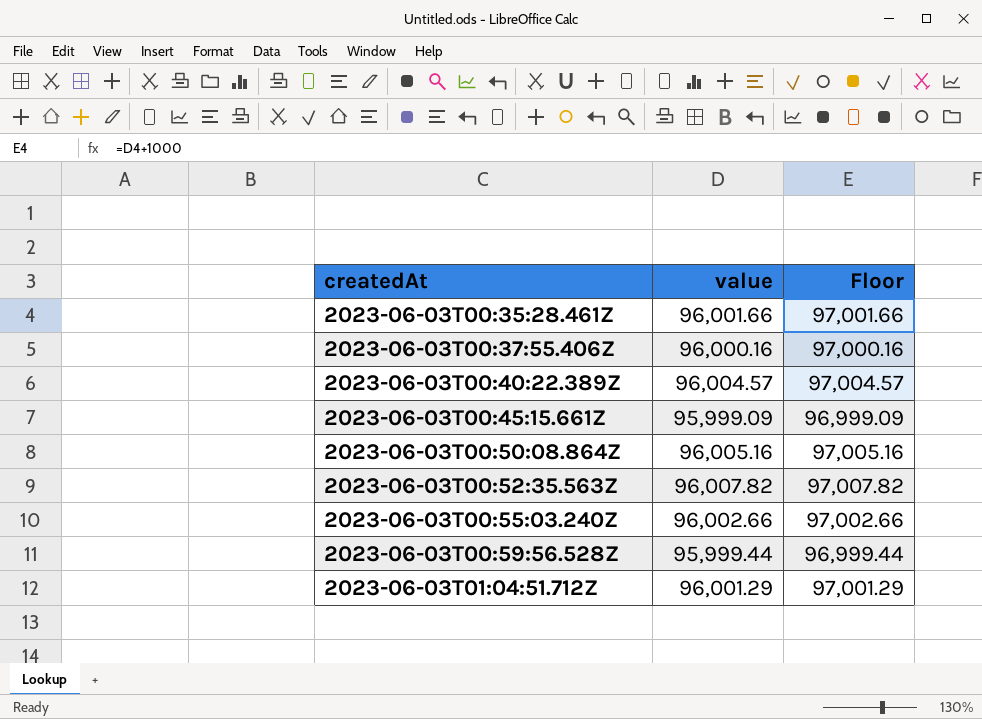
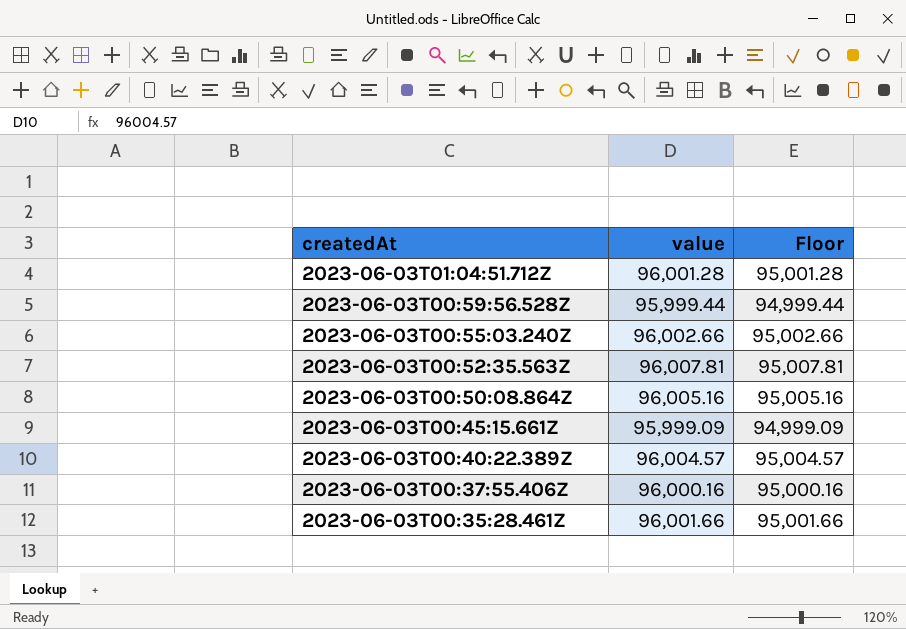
row order: createdAt ascending -> createdAt descending
column Floor | formula: [value] + 1000 -> [value] - 1000
2023-06-03T01:04:51.712Z | value: 96,001.29 -> 96,001.28
2023-06-03T00:52:35.563Z | value: 96,007.82 -> 96,007.81

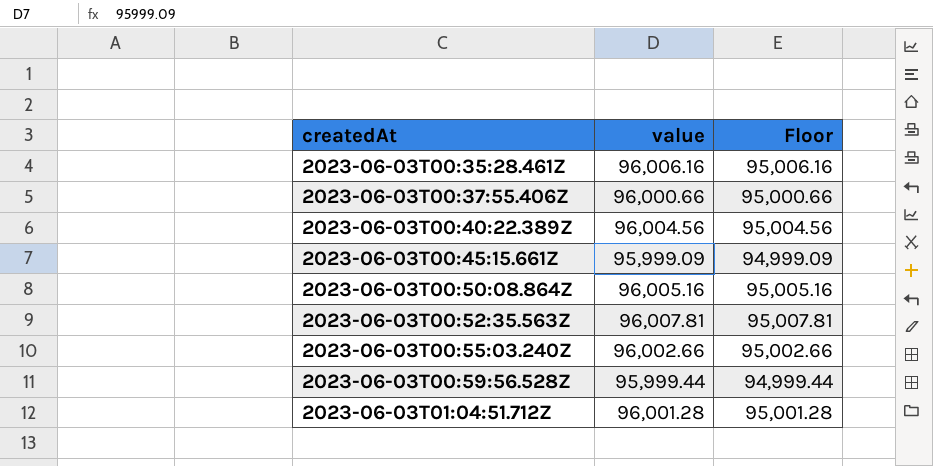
row order: createdAt descending -> createdAt ascending
2023-06-03T00:35:28.461Z | value: 96,001.66 -> 96,006.16
2023-06-03T00:35:28.461Z | Floor: 95,001.66 -> 95,006.16
2023-06-03T00:37:55.406Z | value: 96,000.16 -> 96,000.66
2023-06-03T00:37:55.406Z | Floor: 95,000.16 -> 95,000.66
2023-06-03T00:40:22.389Z | value: 96,004.57 -> 96,004.56
2023-06-03T00:40:22.389Z | Floor: 95,004.57 -> 95,004.56

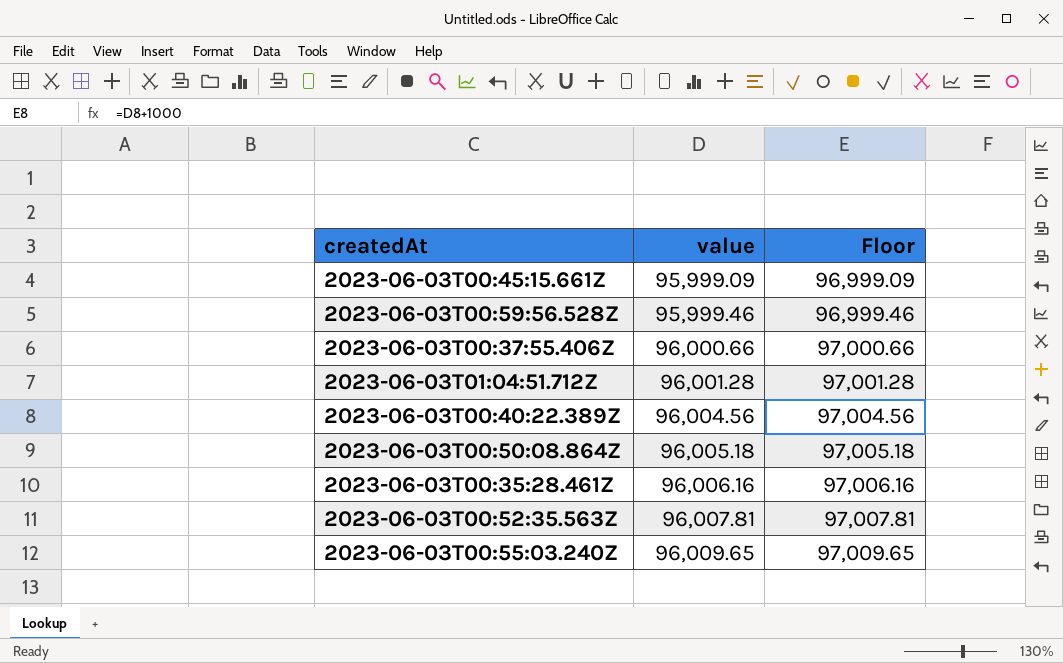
row order: createdAt ascending -> value ascending
column Floor | formula: [value] - 1000 -> [value] + 1000
2023-06-03T00:59:56.528Z | value: 95,999.44 -> 95,999.46
2023-06-03T00:50:08.864Z | value: 96,005.16 -> 96,005.18
2023-06-03T00:55:03.240Z | value: 96,002.66 -> 96,009.65

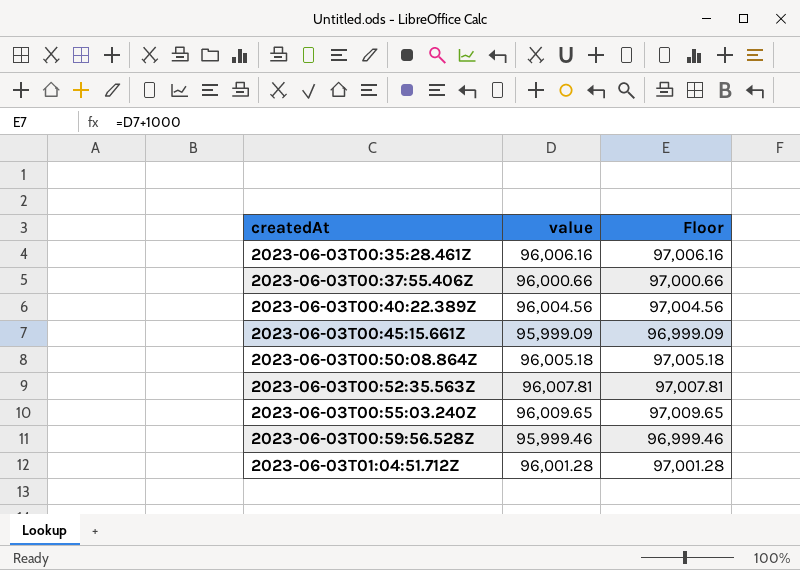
row order: value ascending -> createdAt ascending

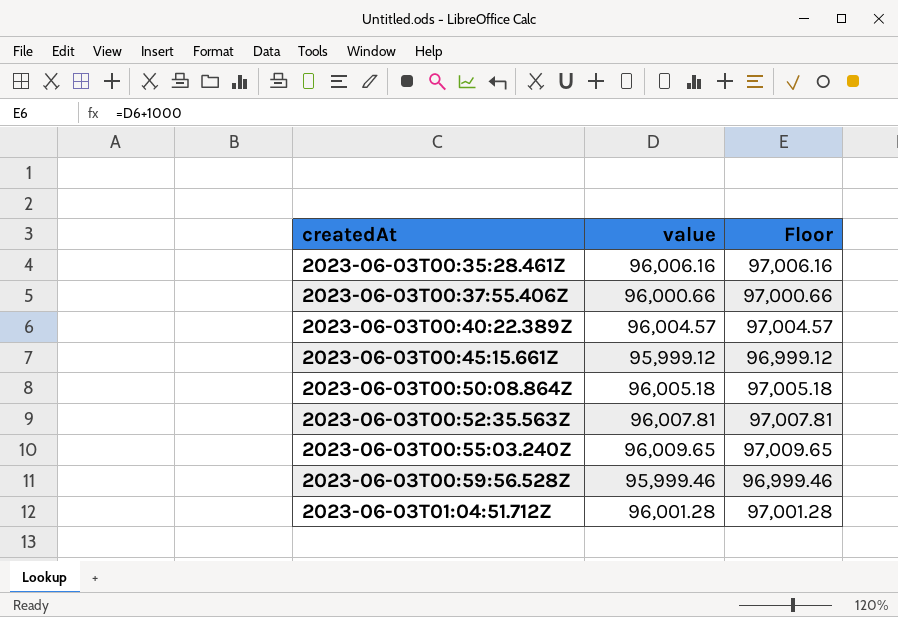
2023-06-03T00:40:22.389Z | value: 96,004.56 -> 96,004.57
2023-06-03T00:40:22.389Z | Floor: 97,004.56 -> 97,004.57
2023-06-03T00:45:15.661Z | value: 95,999.09 -> 95,999.12
2023-06-03T00:45:15.661Z | Floor: 96,999.09 -> 96,999.12

